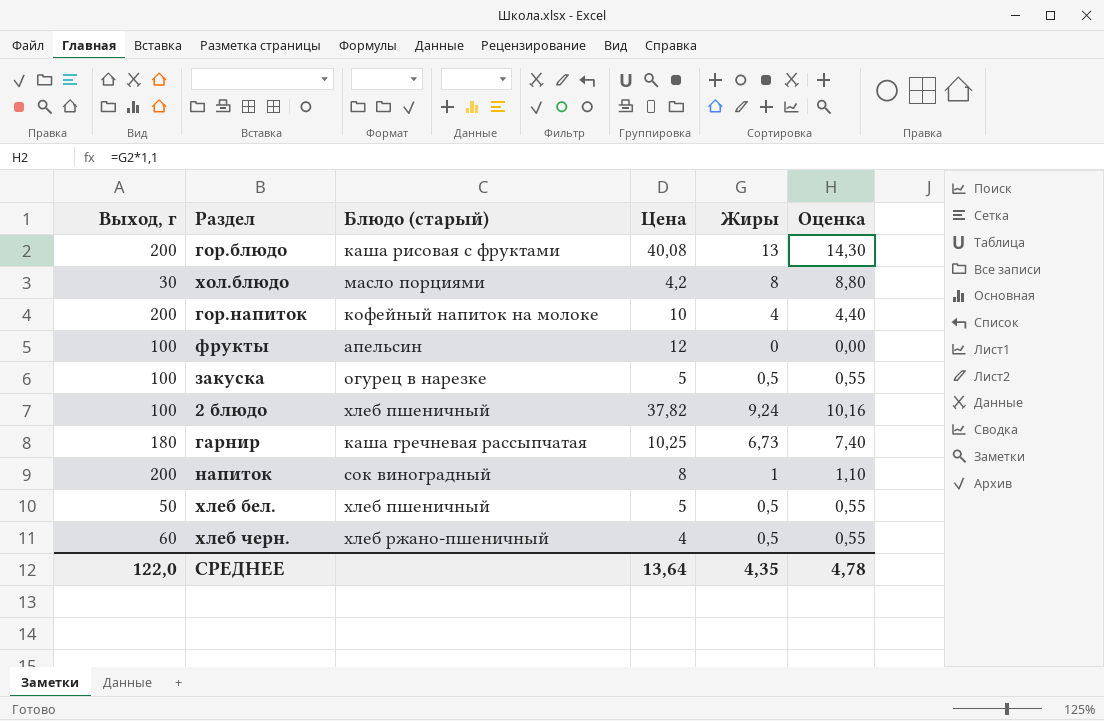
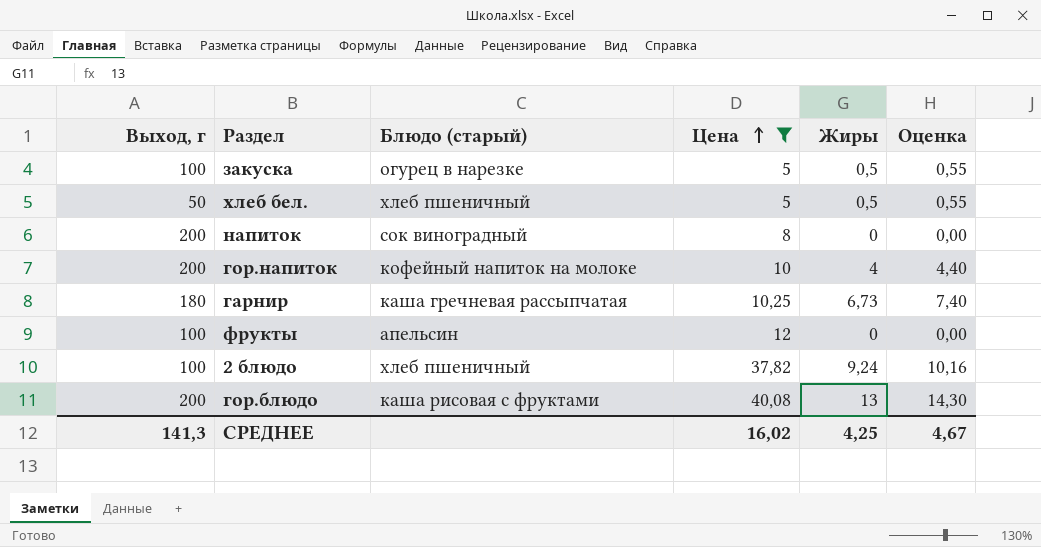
filter: none -> Цена >= 5
row order: none -> Цена ascending
напиток | Жиры: 1 -> 0
напиток | Оценка: 1,10 -> 0,00
СРЕДНЕЕ | Выход, г: 122,0 -> 141,3
СРЕДНЕЕ | Цена: 13,64 -> 16,02
СРЕДНЕЕ | Жиры: 4,35 -> 4,25
СРЕДНЕЕ | Оценка: 4,78 -> 4,67

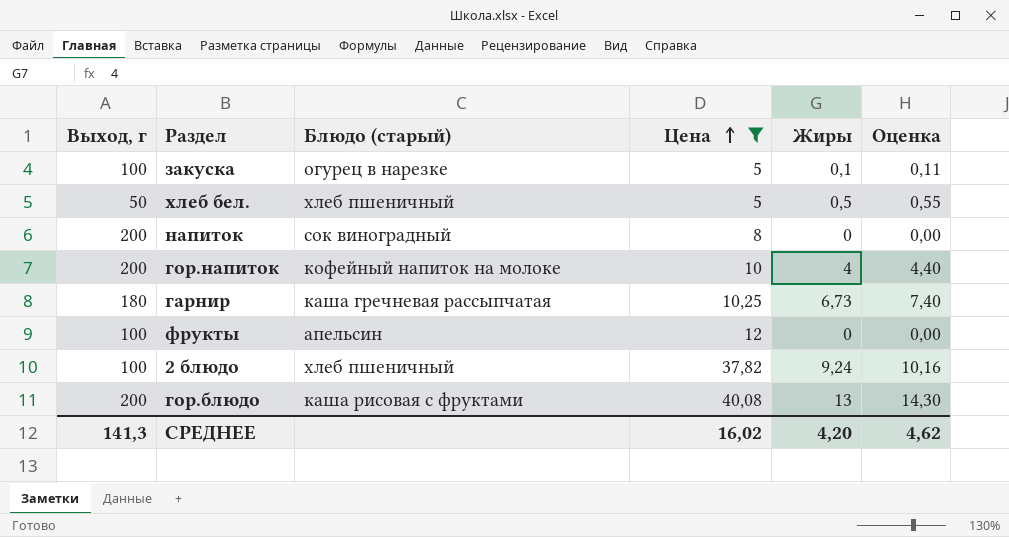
закуска | Жиры: 0,5 -> 0,1
закуска | Оценка: 0,55 -> 0,11
СРЕДНЕЕ | Жиры: 4,25 -> 4,20
СРЕДНЕЕ | Оценка: 4,67 -> 4,62

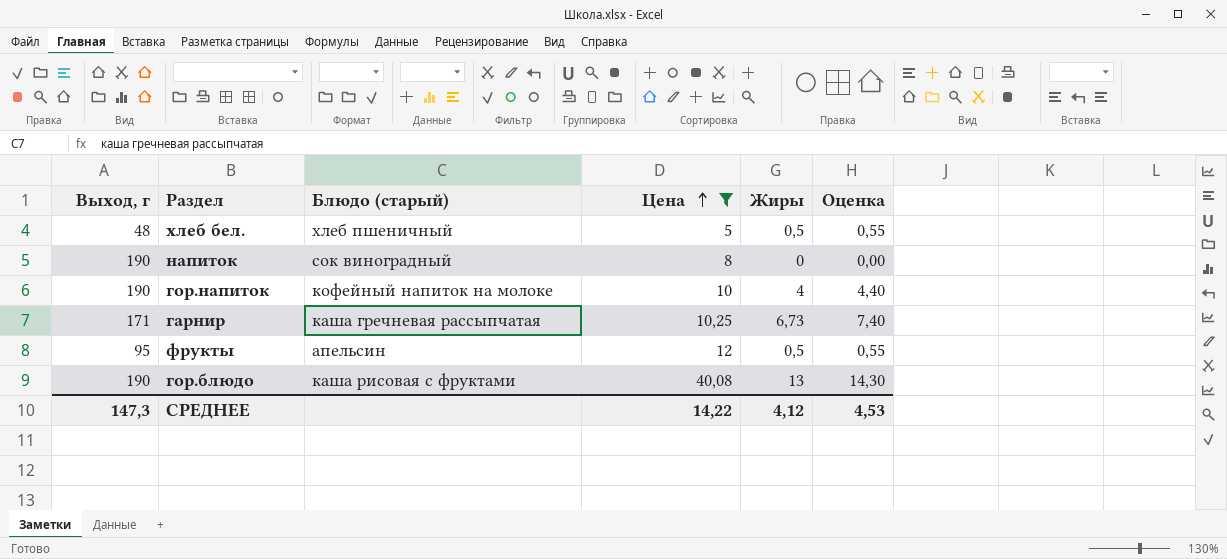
row закуска: 100 | огурец в нарезке | 5 | 0,1 | 0,11 -> none
row 2 блюдо: 100 | хлеб пшеничный | 37,82 | 9,24 | 10,16 -> none
хлеб бел. | Выход, г: 50 -> 48
напиток | Выход, г: 200 -> 190
гор.напиток | Выход, г: 200 -> 190
гарнир | Выход, г: 180 -> 171
фрукты | Выход, г: 100 -> 95
фрукты | Жиры: 0 -> 0,5
фрукты | Оценка: 0,00 -> 0,55
гор.блюдо | Выход, г: 200 -> 190
СРЕДНЕЕ | Выход, г: 141,3 -> 147,3
СРЕДНЕЕ | Цена: 16,02 -> 14,22
СРЕДНЕЕ | Жиры: 4,20 -> 4,12
СРЕДНЕЕ | Оценка: 4,62 -> 4,53

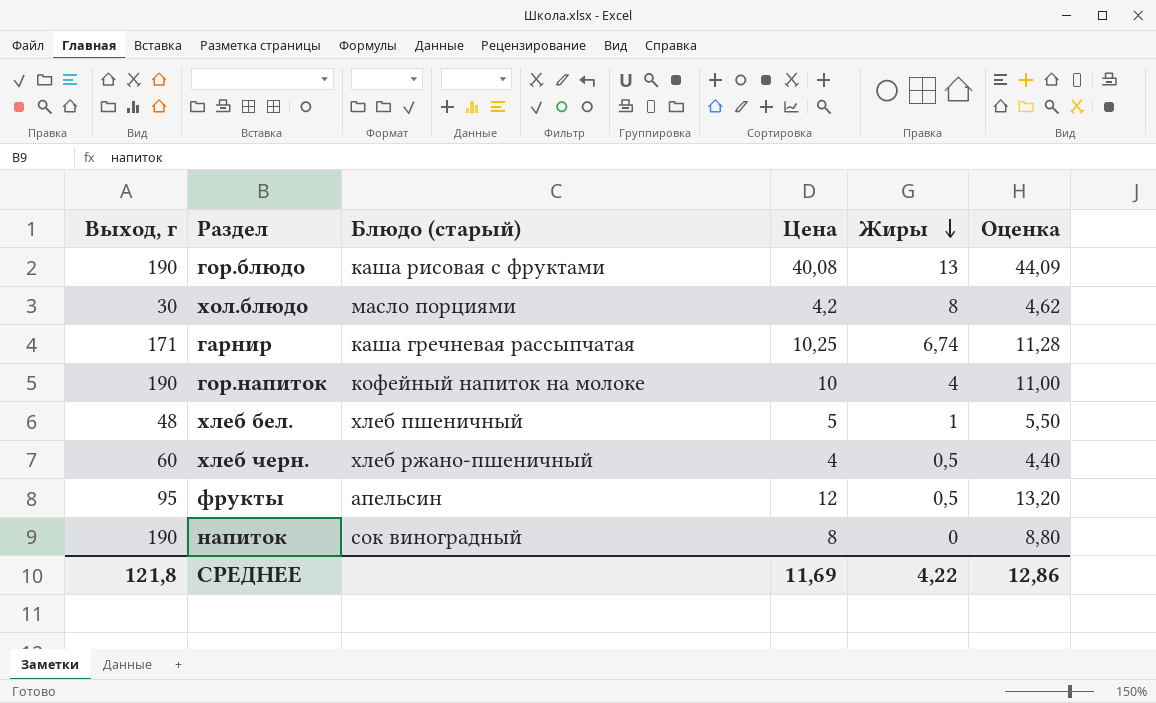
filter: Цена >= 5 -> none
row order: Цена ascending -> Жиры descending
column Оценка | formula: [Жиры] * 1,1 -> [Цена] * 1,1
гарнир | Жиры: 6,73 -> 6,74
хлеб бел. | Жиры: 0,5 -> 1
СРЕДНЕЕ | Выход, г: 147,3 -> 121,8
СРЕДНЕЕ | Цена: 14,22 -> 11,69
СРЕДНЕЕ | Жиры: 4,12 -> 4,22
СРЕДНЕЕ | Оценка: 4,53 -> 12,86

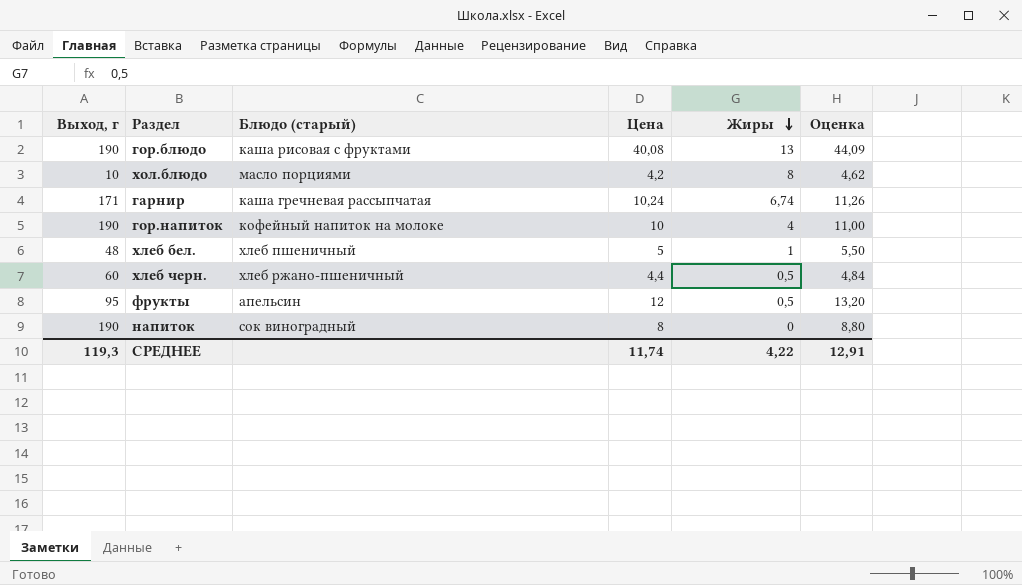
хол.блюдо | Выход, г: 30 -> 10
гарнир | Цена: 10,25 -> 10,24
гарнир | Оценка: 11,28 -> 11,26
хлеб черн. | Цена: 4 -> 4,4
хлеб черн. | Оценка: 4,40 -> 4,84
СРЕДНЕЕ | Выход, г: 121,8 -> 119,3
СРЕДНЕЕ | Цена: 11,69 -> 11,74
СРЕДНЕЕ | Оценка: 12,86 -> 12,91

